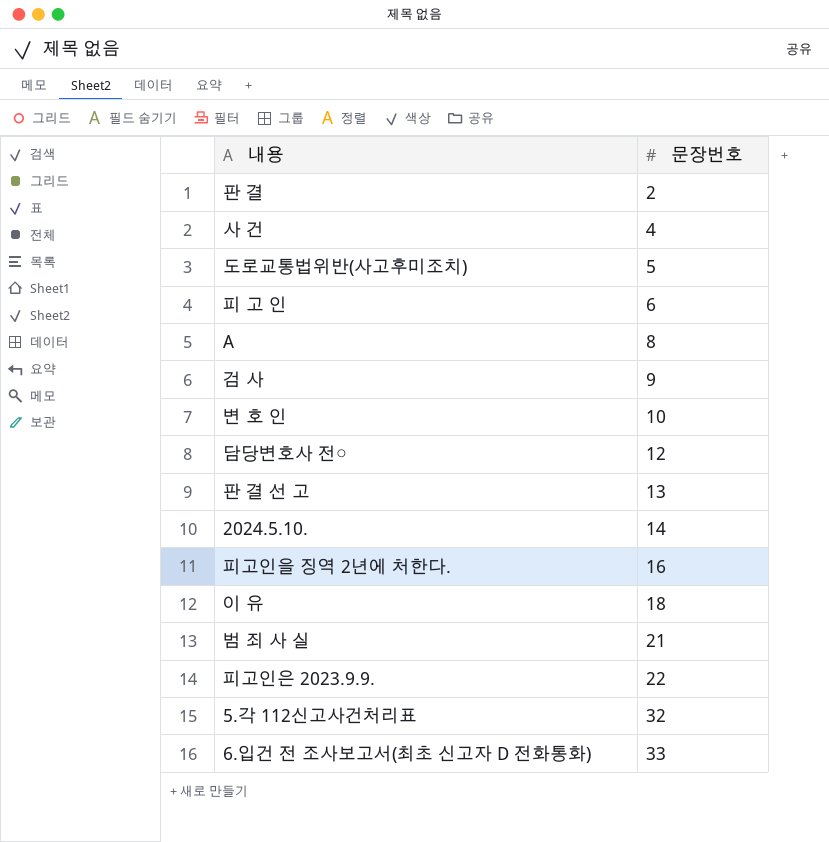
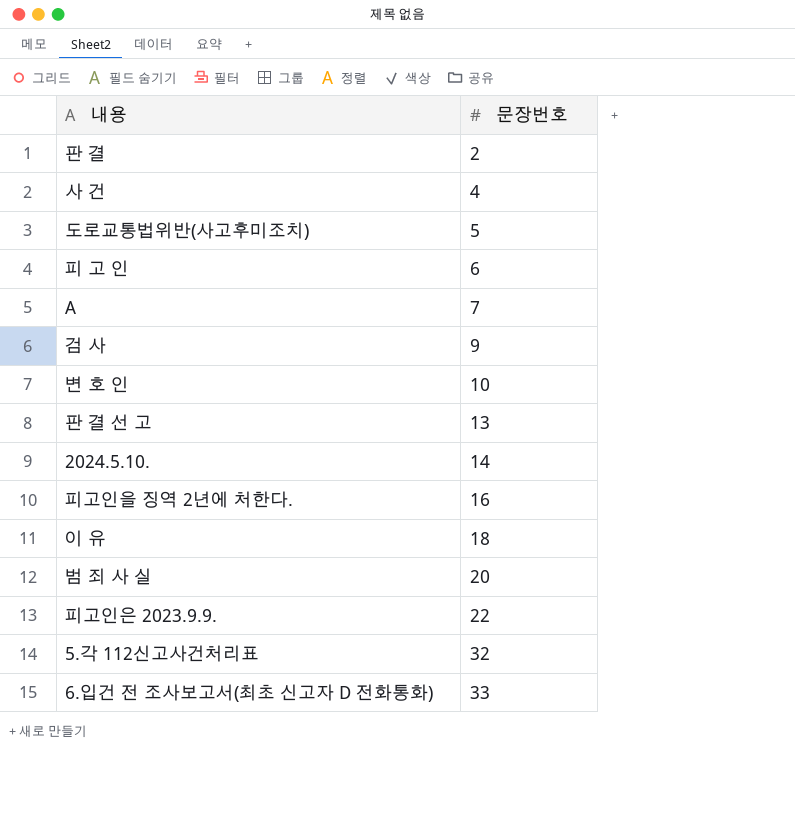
row 담당변호사 전○: 12 -> none
A | 문장번호: 8 -> 7
범 죄 사 실 | 문장번호: 21 -> 20

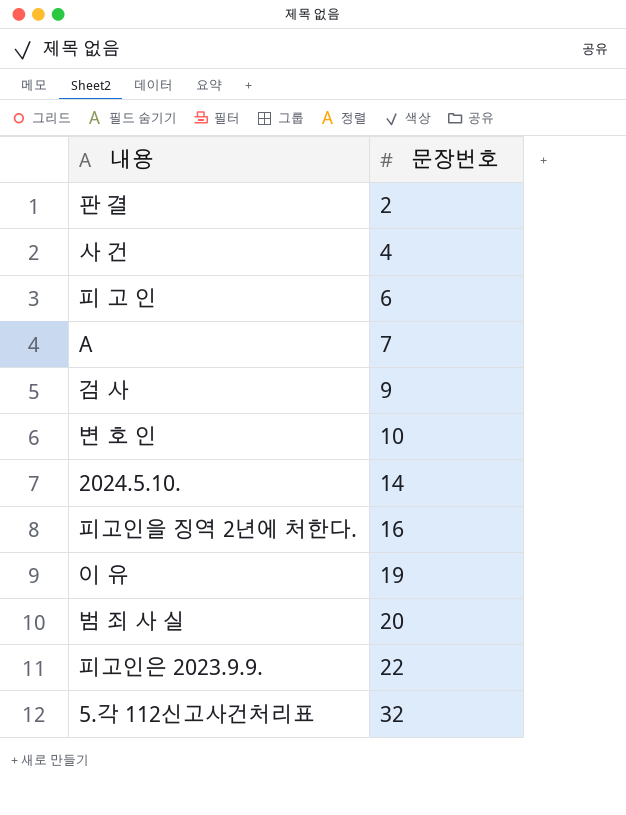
row 도로교통법위반(사고후미조치): 5 -> none
row 판 결 선 고: 13 -> none
row 6.입건 전 조사보고서(최초 신고자 D 전화통화): 33 -> none
이 유 | 문장번호: 18 -> 19

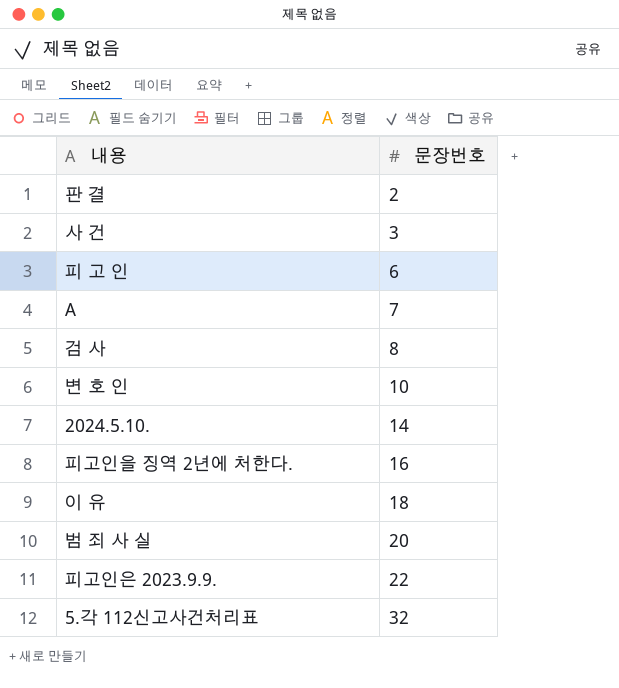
사 건 | 문장번호: 4 -> 3
검 사 | 문장번호: 9 -> 8
이 유 | 문장번호: 19 -> 18

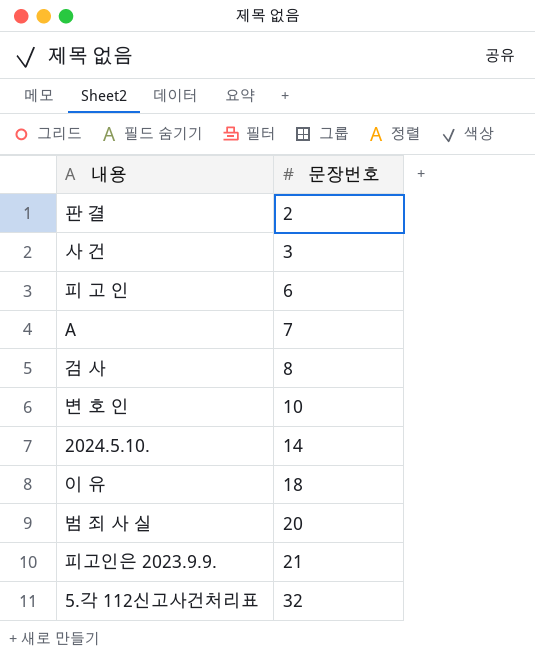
row 피고인을 징역 2년에 처한다.: 16 -> none
피고인은 2023.9.9. | 문장번호: 22 -> 21

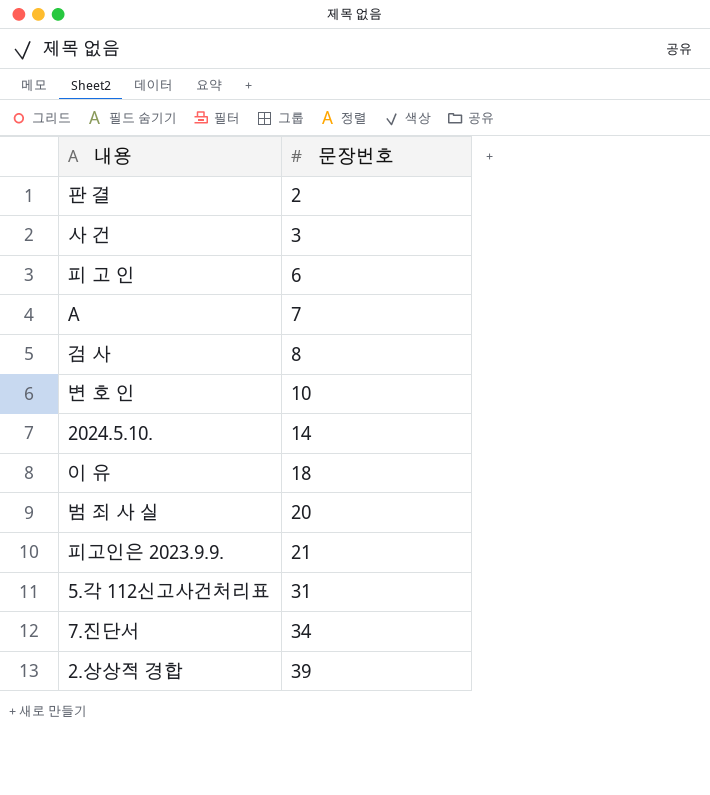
5.각 112신고사건처리표 | 문장번호: 32 -> 31
row 7.진단서: none -> 34
row 2.상상적 경합: none -> 39

